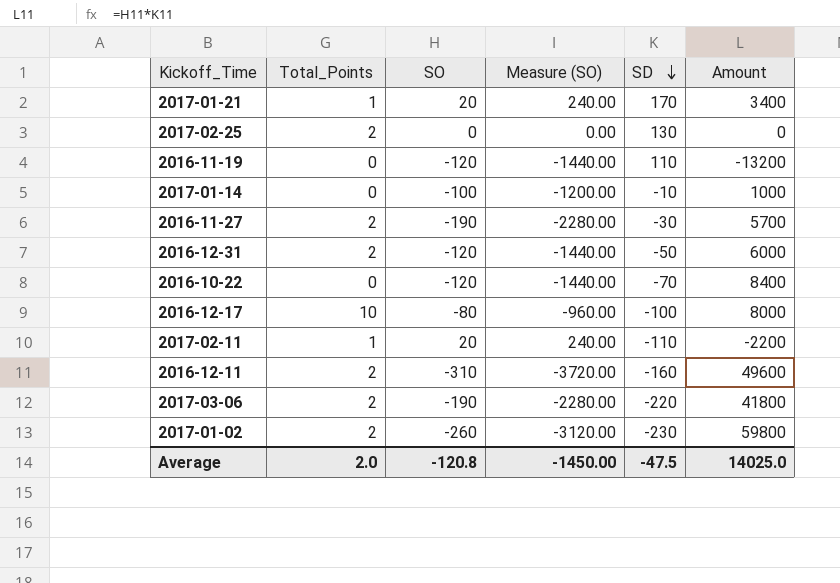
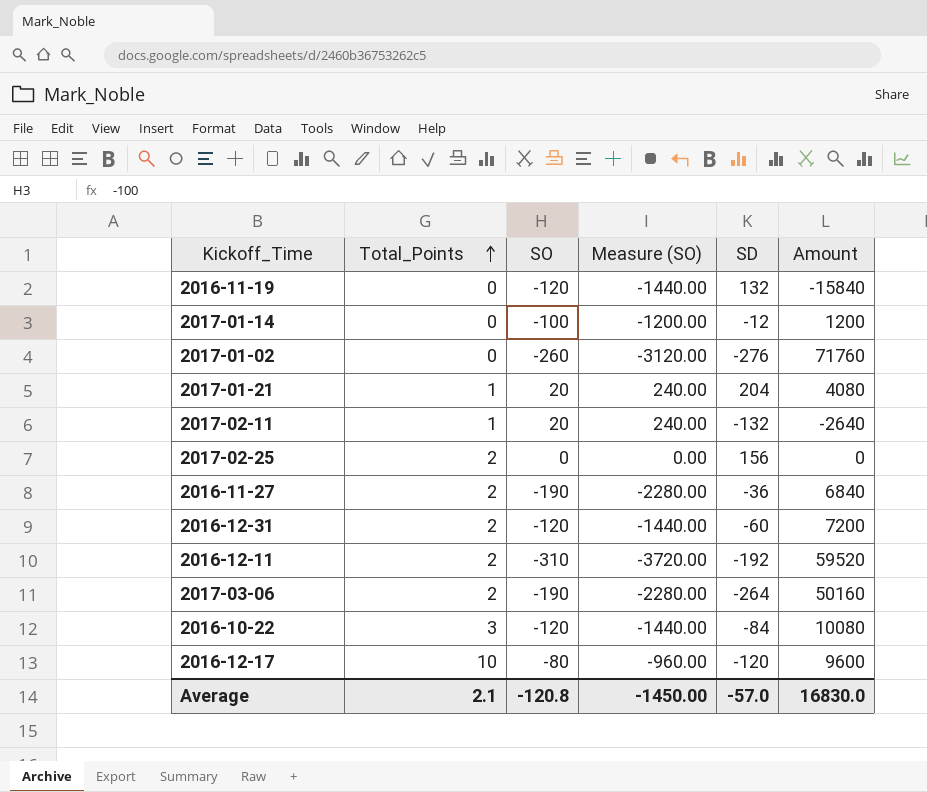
row order: SD descending -> Total_Points ascending
2016-11-19 | SD: 110 -> 132
2016-11-19 | Amount: -13200 -> -15840
2017-01-14 | SD: -10 -> -12
2017-01-14 | Amount: 1000 -> 1200
2017-01-02 | Total_Points: 2 -> 0
2017-01-02 | SD: -230 -> -276
2017-01-02 | Amount: 59800 -> 71760
2017-01-21 | SD: 170 -> 204
2017-01-21 | Amount: 3400 -> 4080
2017-02-11 | SD: -110 -> -132
2017-02-11 | Amount: -2200 -> -2640
2017-02-25 | SD: 130 -> 156
2016-11-27 | SD: -30 -> -36
2016-11-27 | Amount: 5700 -> 6840
2016-12-31 | SD: -50 -> -60
2016-12-31 | Amount: 6000 -> 7200
2016-12-11 | SD: -160 -> -192
2016-12-11 | Amount: 49600 -> 59520
2017-03-06 | SD: -220 -> -264
2017-03-06 | Amount: 41800 -> 50160
2016-10-22 | Total_Points: 0 -> 3
2016-10-22 | SD: -70 -> -84
2016-10-22 | Amount: 8400 -> 10080
2016-12-17 | SD: -100 -> -120
2016-12-17 | Amount: 8000 -> 9600
Average | Total_Points: 2.0 -> 2.1
Average | SD: -47.5 -> -57.0
Average | Amount: 14025.0 -> 16830.0

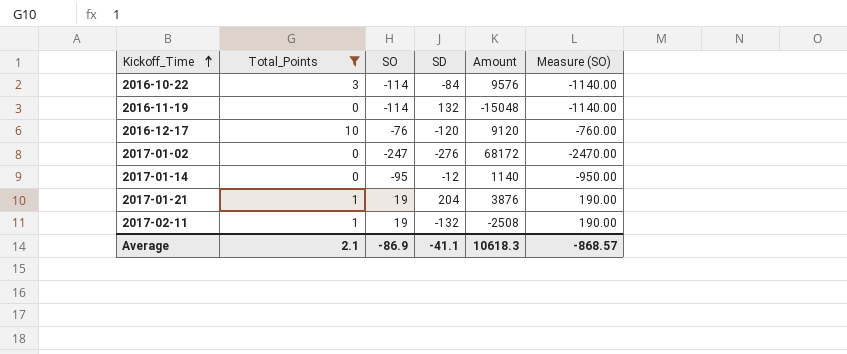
filter: none -> Total_Points != 2
row order: Total_Points ascending -> Kickoff_Time ascending
column Measure (SO) | formula: [SO] * 12 -> [SO] * 10
column Measure (SO) | position: 4 -> 6
2016-10-22 | SO: -120 -> -114
2016-10-22 | Amount: 10080 -> 9576
2016-11-19 | SO: -120 -> -114
2016-11-19 | Amount: -15840 -> -15048
2016-12-17 | SO: -80 -> -76
2016-12-17 | Amount: 9600 -> 9120
2017-01-02 | SO: -260 -> -247
2017-01-02 | Amount: 71760 -> 68172
2017-01-14 | SO: -100 -> -95
2017-01-14 | Amount: 1200 -> 1140
2017-01-21 | SO: 20 -> 19
2017-01-21 | Amount: 4080 -> 3876
2017-02-11 | SO: 20 -> 19
2017-02-11 | Amount: -2640 -> -2508
Average | SO: -120.8 -> -86.9
Average | SD: -57.0 -> -41.1
Average | Amount: 16830.0 -> 10618.3
Average | Measure (SO): -1450.00 -> -868.57

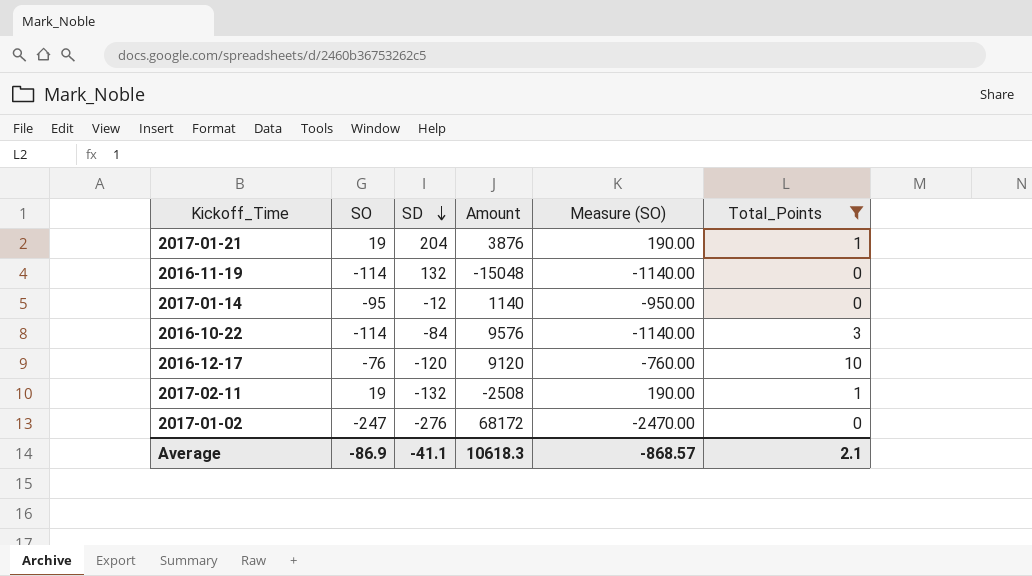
row order: Kickoff_Time ascending -> SD descending
column Total_Points | position: 2 -> 6

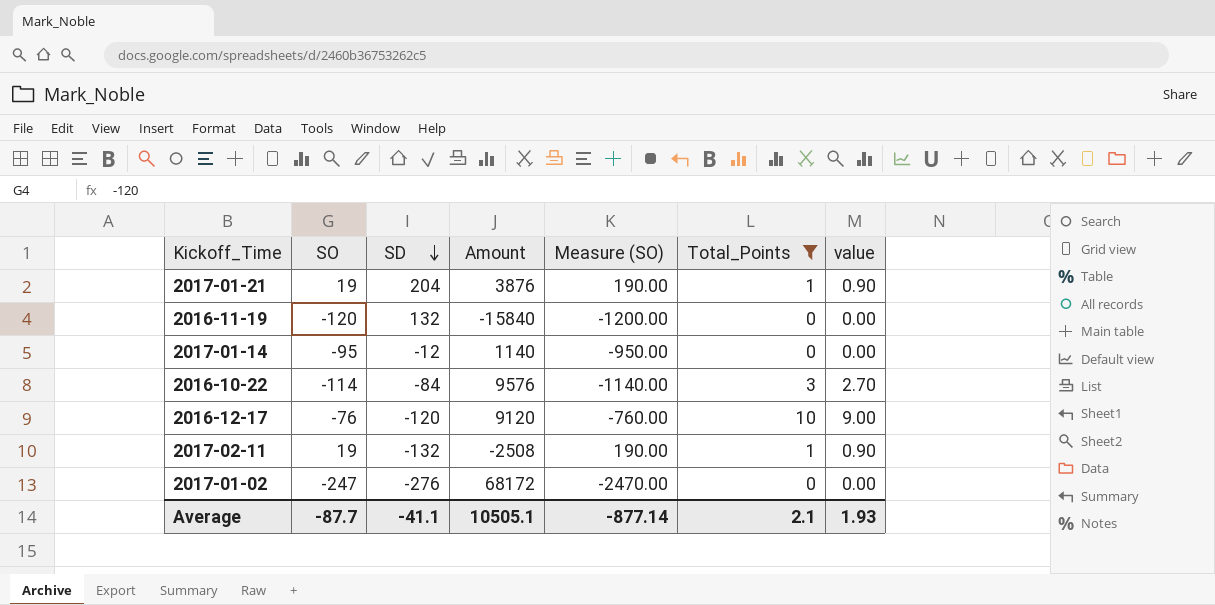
column value | formula: none -> [Total_Points] * 0.9
2016-11-19 | SO: -114 -> -120
2016-11-19 | Amount: -15048 -> -15840
2016-11-19 | Measure (SO): -1140.00 -> -1200.00
Average | SO: -86.9 -> -87.7
Average | Amount: 10618.3 -> 10505.1
Average | Measure (SO): -868.57 -> -877.14

